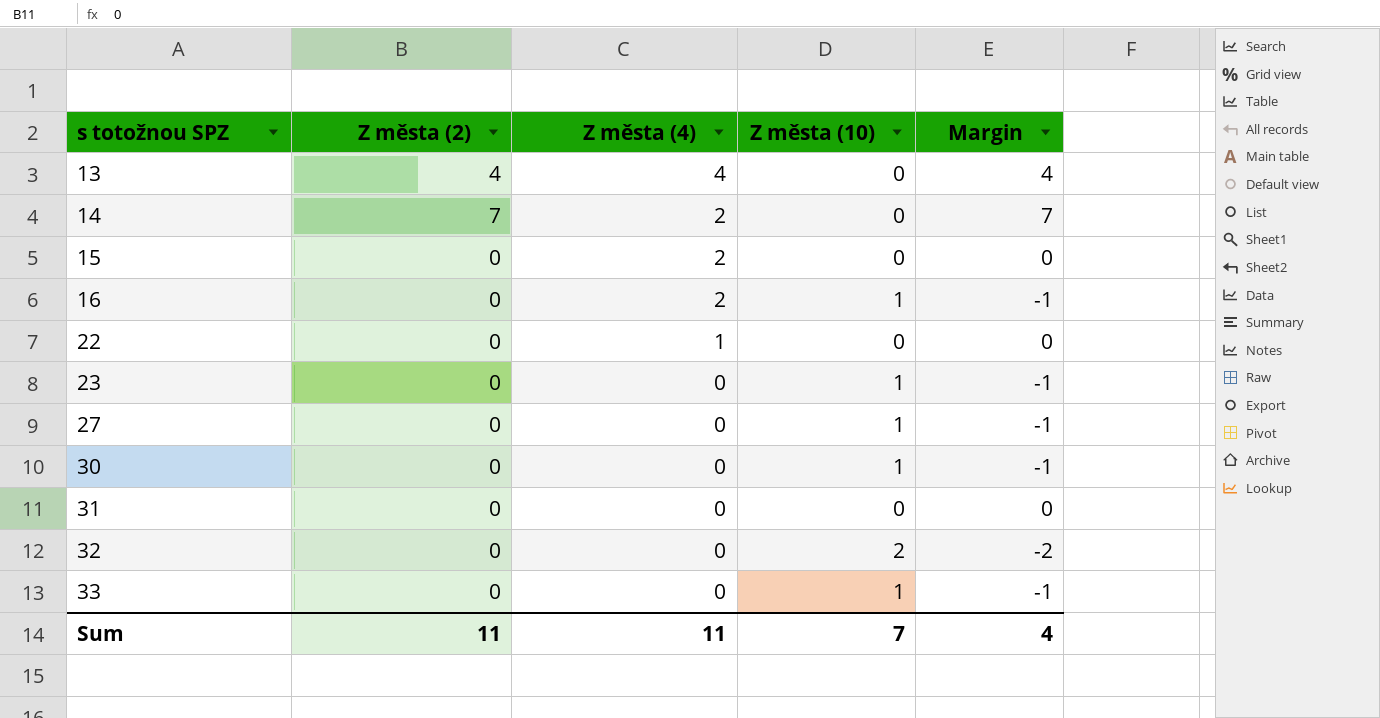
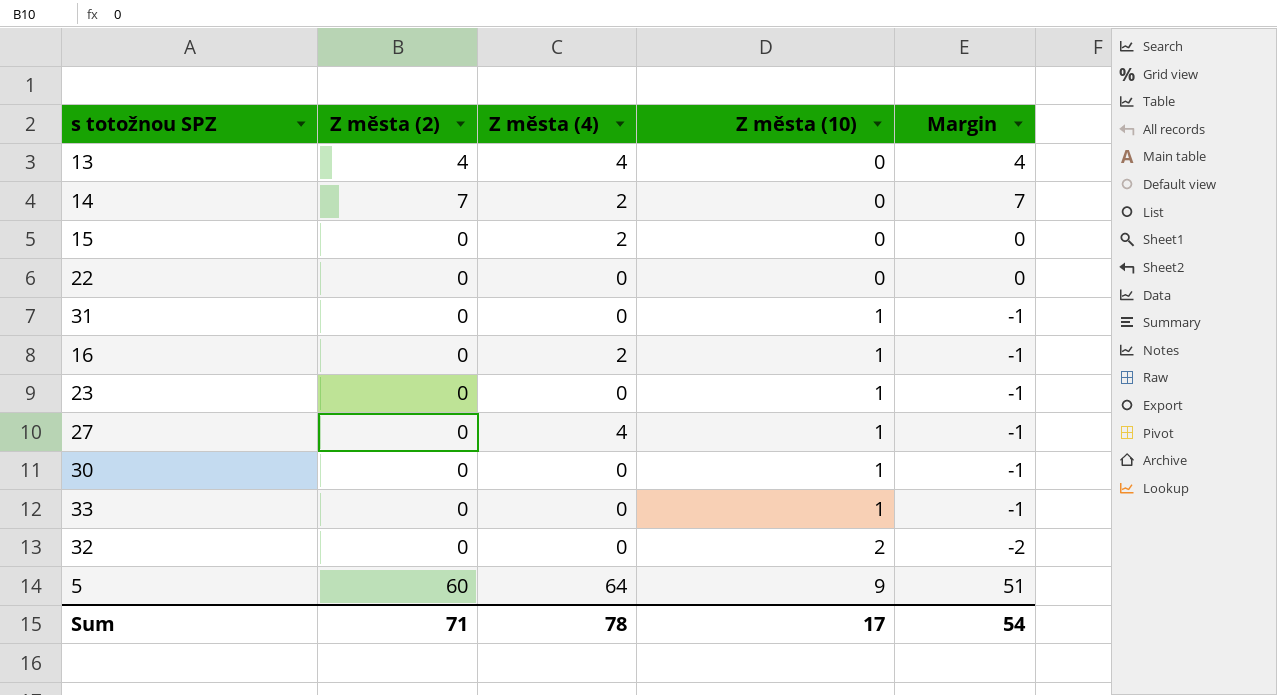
row order: s totožnou SPZ ascending -> Z města (10) ascending
22 | Z města (4): 1 -> 0
31 | Z města (10): 0 -> 1
31 | Margin: 0 -> -1
27 | Z města (4): 0 -> 4
row 5: none -> 60 | 64 | 9 | 51
Sum | Z města (2): 11 -> 71
Sum | Z města (4): 11 -> 78
Sum | Z města (10): 7 -> 17
Sum | Margin: 4 -> 54

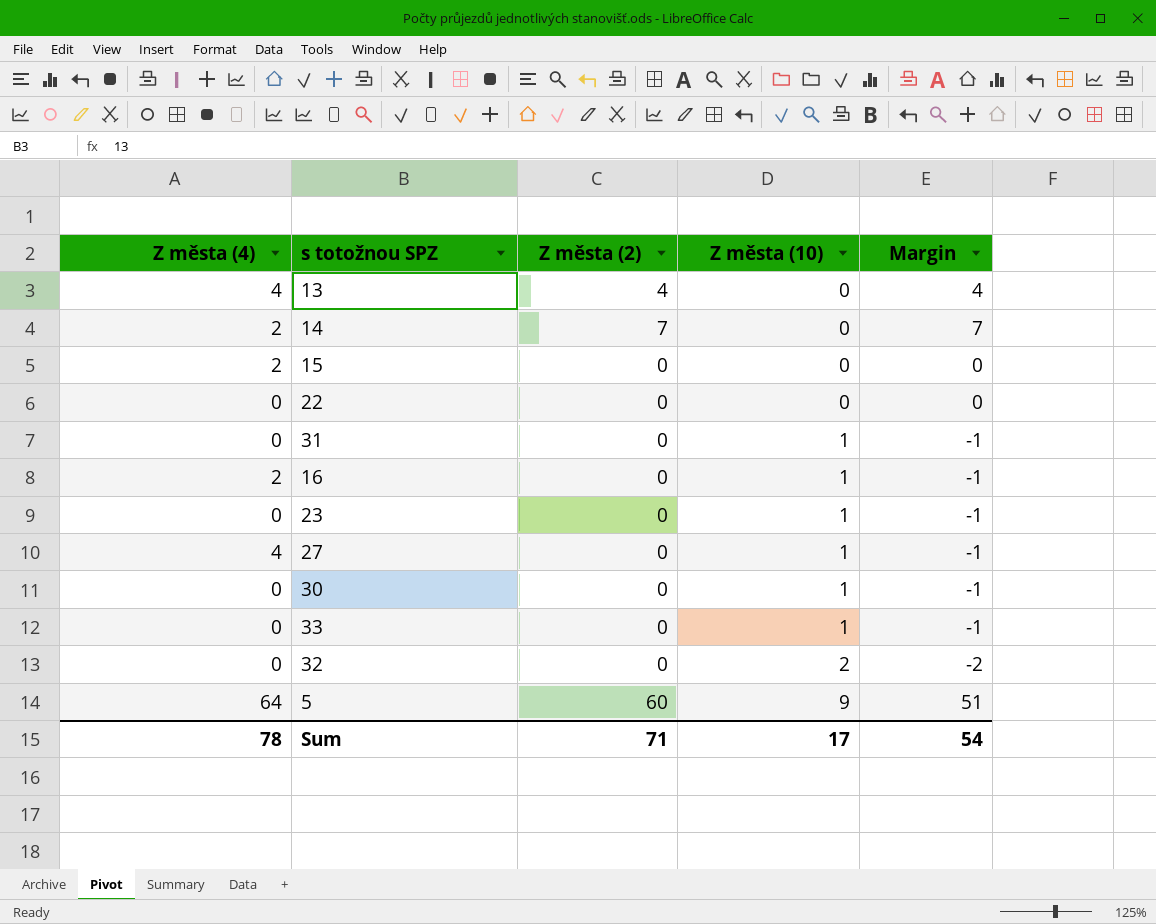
column Z města (4) | position: 3 -> 1

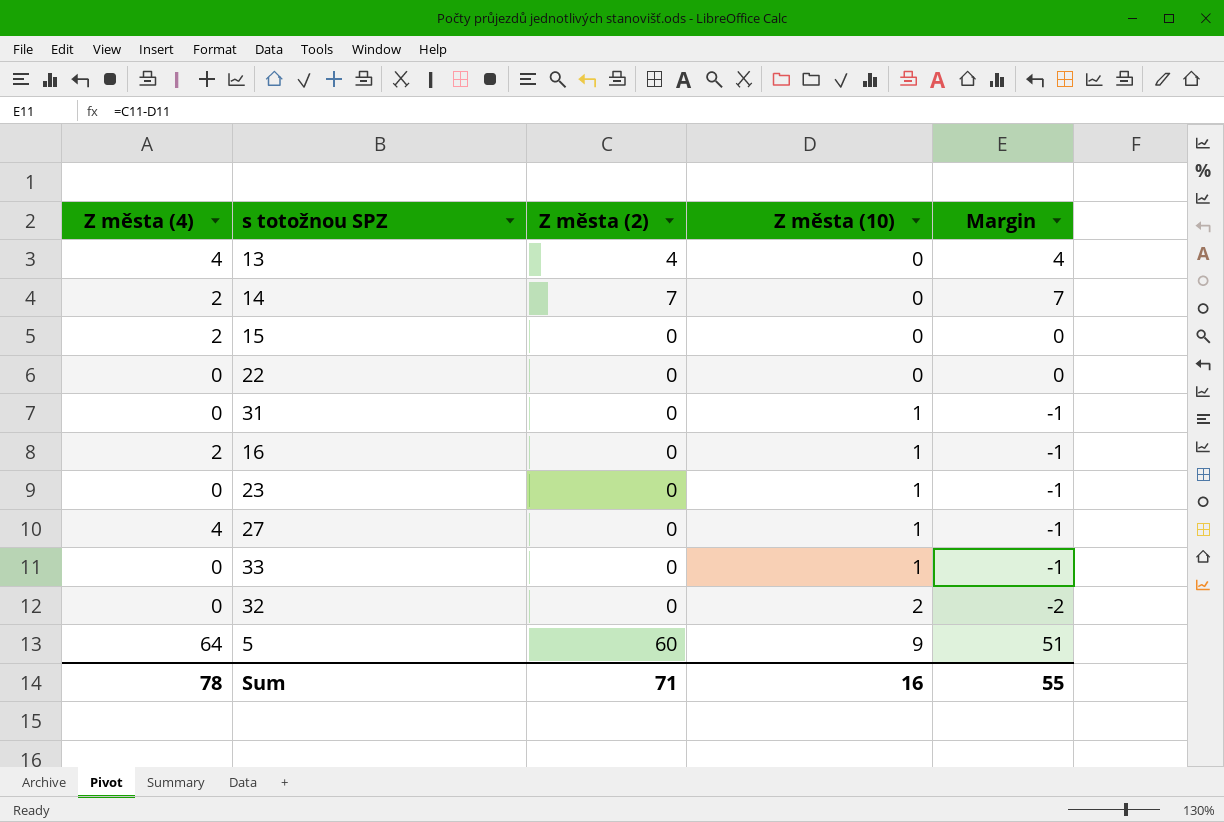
row 30: 0 | 0 | 1 | -1 -> none
Sum | Z města (10): 17 -> 16
Sum | Margin: 54 -> 55

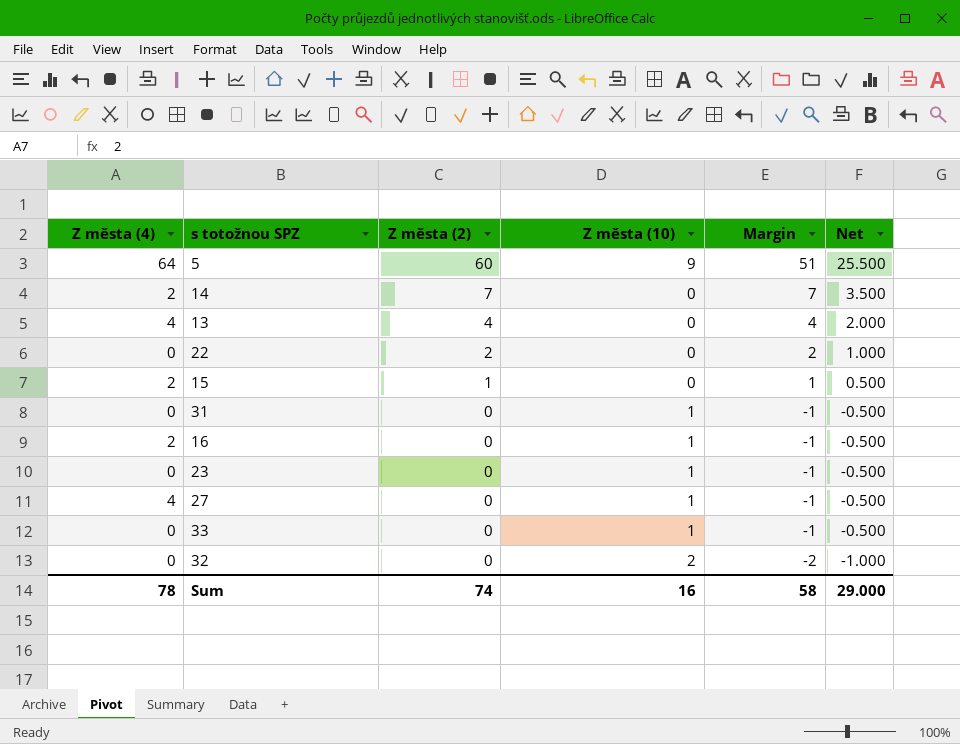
row order: Z města (10) ascending -> Z města (2) descending
column Net | formula: none -> [Margin] * 0.5
22 | Z města (2): 0 -> 2
22 | Margin: 0 -> 2
15 | Z města (2): 0 -> 1
15 | Margin: 0 -> 1
Sum | Z města (2): 71 -> 74
Sum | Margin: 55 -> 58

